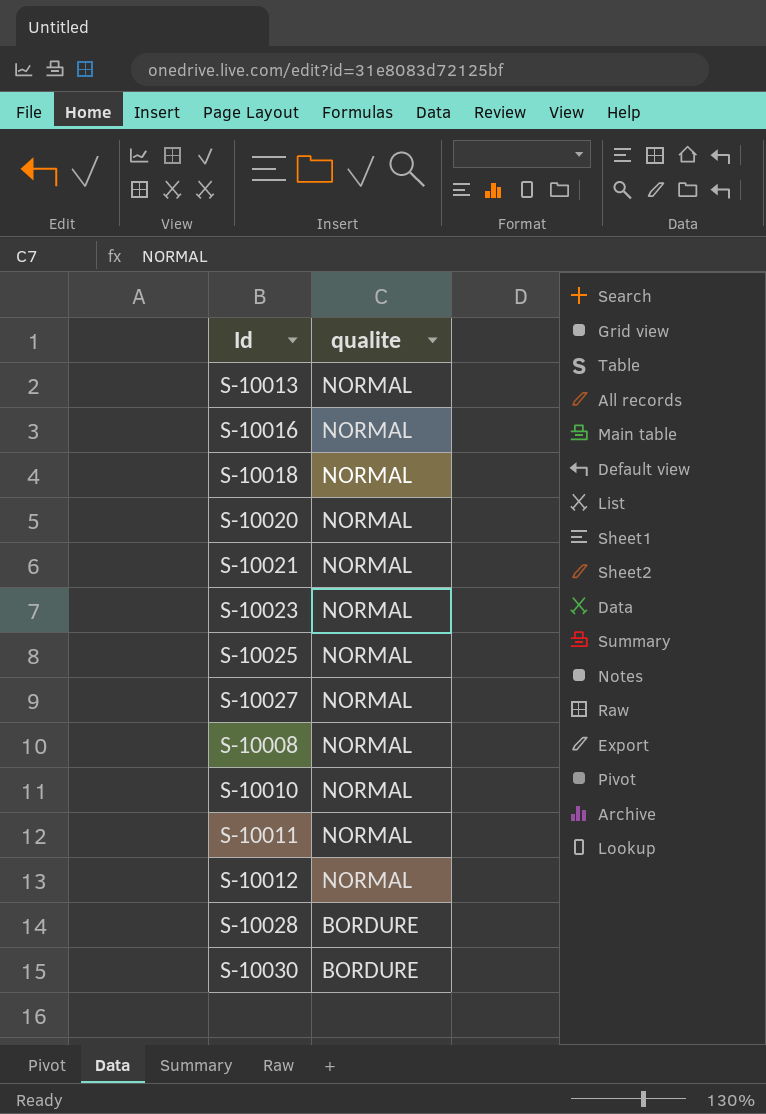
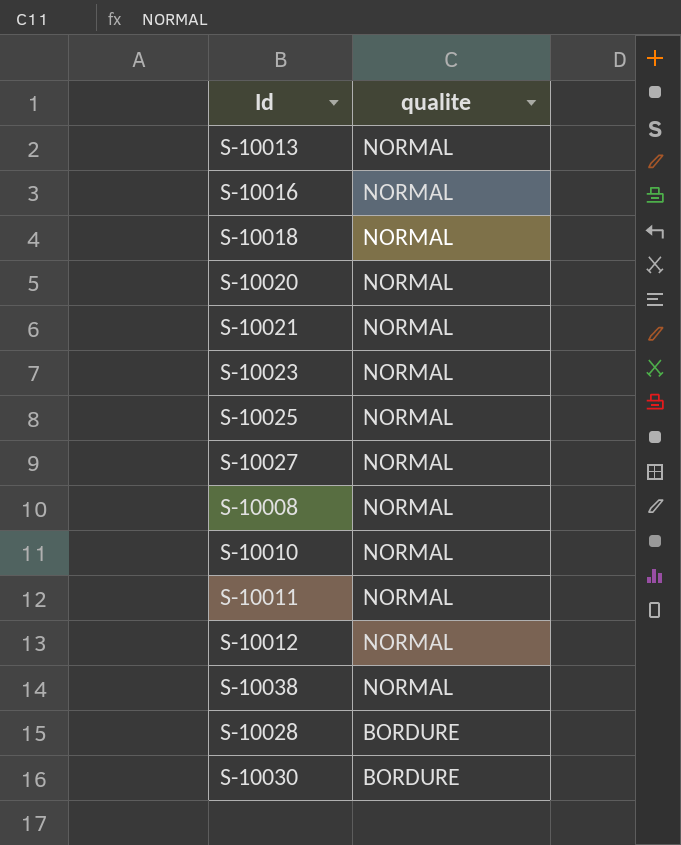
row S-10038: none -> NORMAL

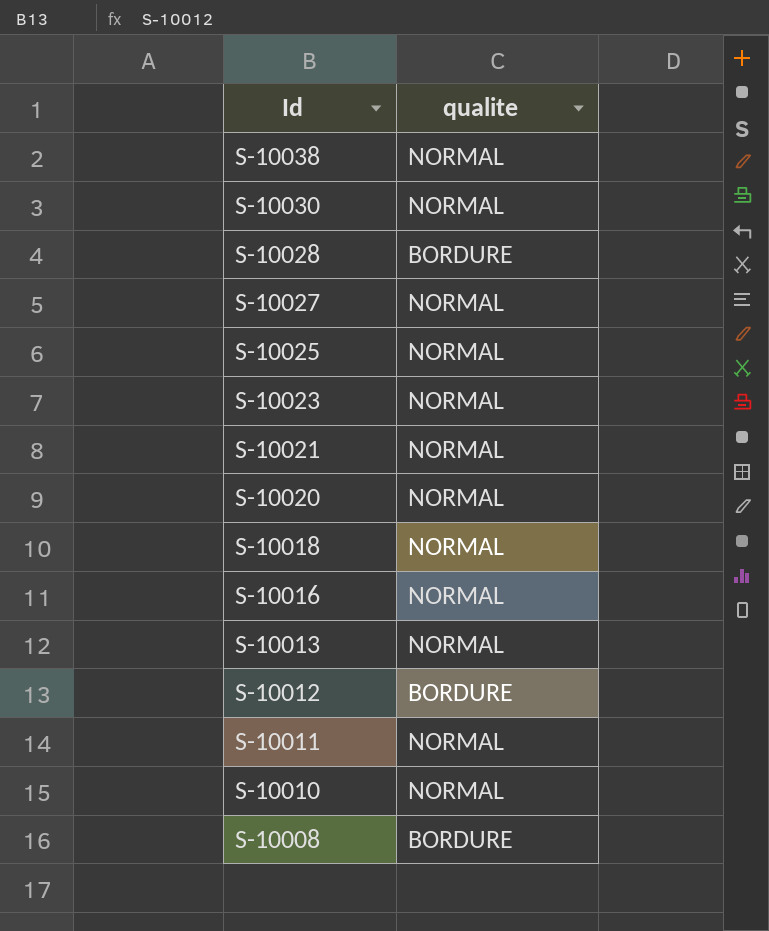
row order: qualite descending -> Id descending
S-10030 | qualite: BORDURE -> NORMAL
S-10012 | qualite: NORMAL -> BORDURE
S-10008 | qualite: NORMAL -> BORDURE

